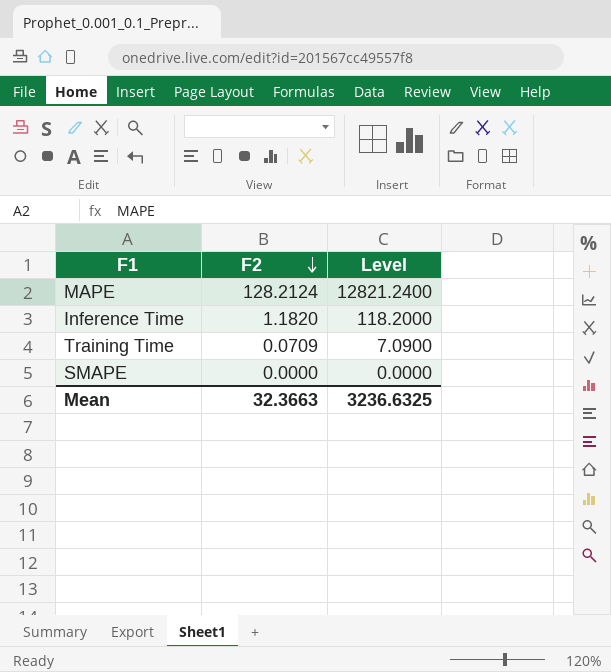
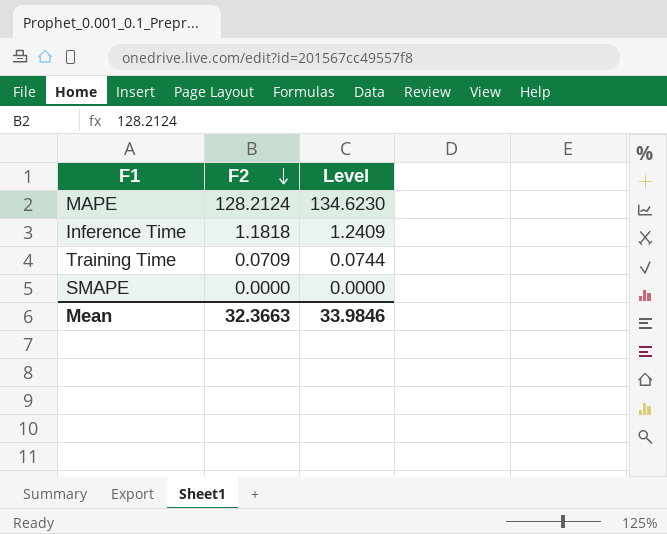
column Level | formula: [F2] * 100 -> [F2] * 1.05
Inference Time | F2: 1.1820 -> 1.1818
Mean | Level: 3236.6325 -> 33.9846

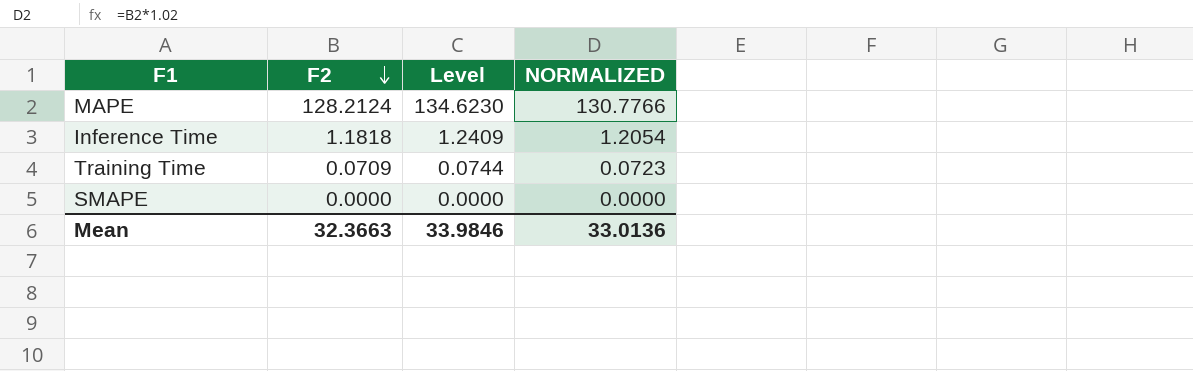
column NORMALIZED | formula: none -> [F2] * 1.02

